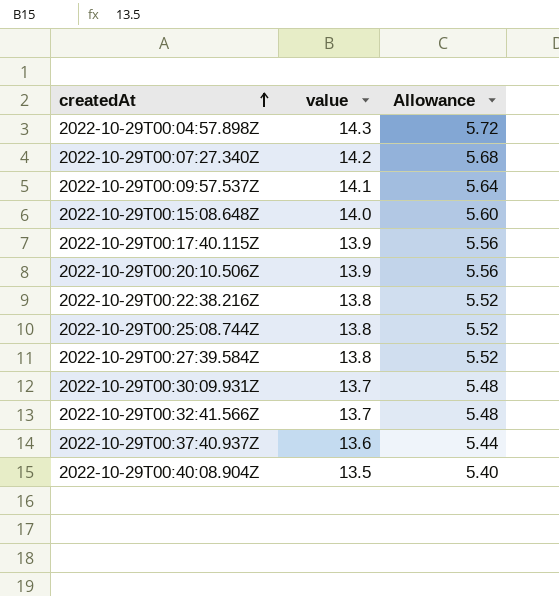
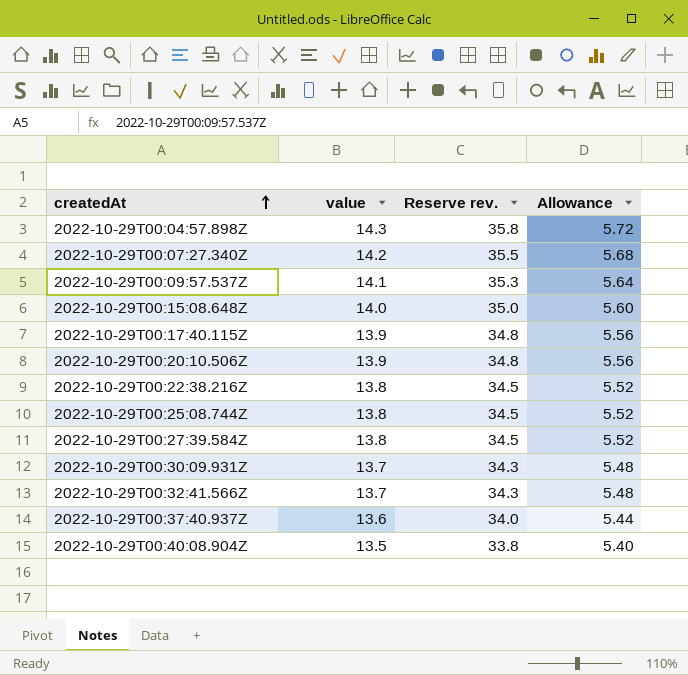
column Reserve rev. | formula: none -> [value] * 2.5

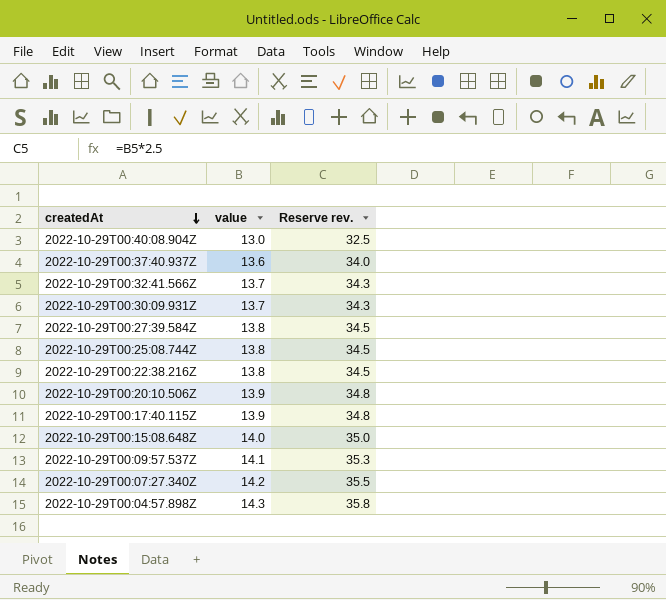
row order: createdAt ascending -> createdAt descending
column Allowance | formula: [value] * 0.4 -> none
2022-10-29T00:40:08.904Z | value: 13.5 -> 13.0
2022-10-29T00:40:08.904Z | Reserve rev.: 33.8 -> 32.5

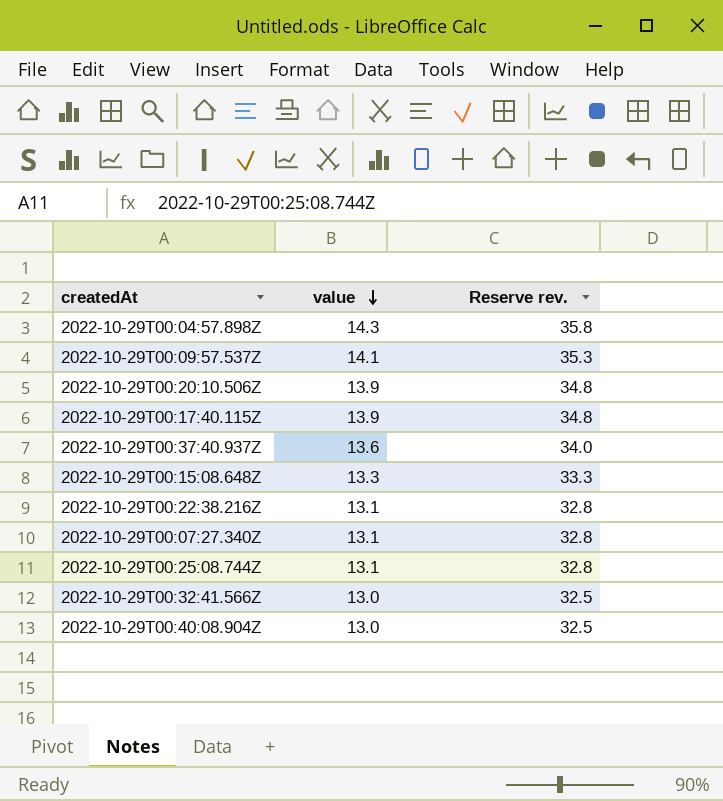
row order: createdAt descending -> value descending
row 2022-10-29T00:30:09.931Z: 13.7 | 34.3 -> none
row 2022-10-29T00:27:39.584Z: 13.8 | 34.5 -> none
2022-10-29T00:15:08.648Z | value: 14.0 -> 13.3
2022-10-29T00:15:08.648Z | Reserve rev.: 35.0 -> 33.3
2022-10-29T00:22:38.216Z | value: 13.8 -> 13.1
2022-10-29T00:22:38.216Z | Reserve rev.: 34.5 -> 32.8
2022-10-29T00:07:27.340Z | value: 14.2 -> 13.1
2022-10-29T00:07:27.340Z | Reserve rev.: 35.5 -> 32.8
2022-10-29T00:25:08.744Z | value: 13.8 -> 13.1
2022-10-29T00:25:08.744Z | Reserve rev.: 34.5 -> 32.8
2022-10-29T00:32:41.566Z | value: 13.7 -> 13.0
2022-10-29T00:32:41.566Z | Reserve rev.: 34.3 -> 32.5

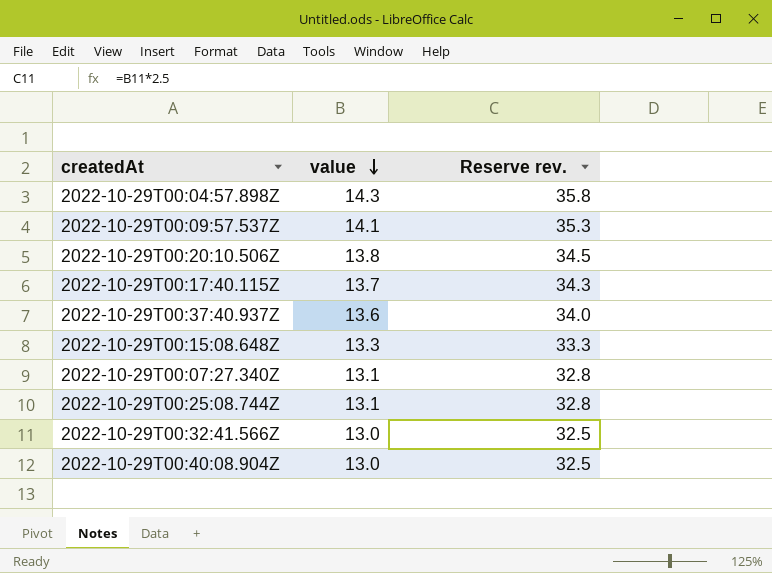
row 2022-10-29T00:22:38.216Z: 13.1 | 32.8 -> none
2022-10-29T00:20:10.506Z | value: 13.9 -> 13.8
2022-10-29T00:20:10.506Z | Reserve rev.: 34.8 -> 34.5
2022-10-29T00:17:40.115Z | value: 13.9 -> 13.7
2022-10-29T00:17:40.115Z | Reserve rev.: 34.8 -> 34.3

